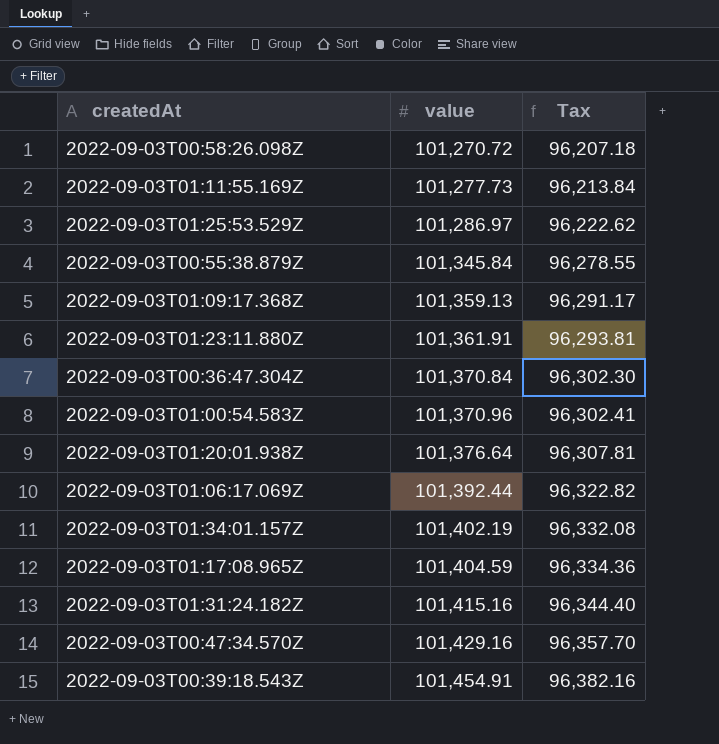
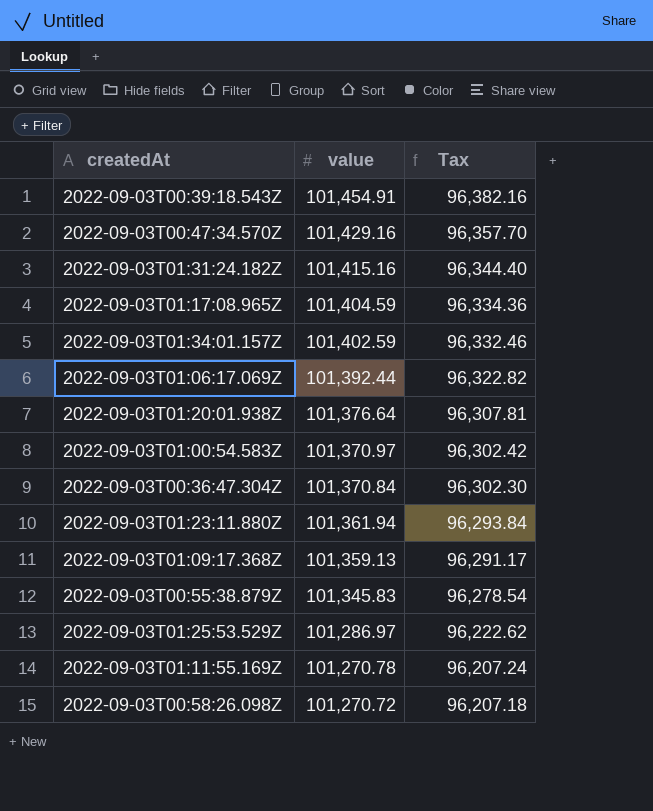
row order: value ascending -> value descending
2022-09-03T01:34:01.157Z | value: 101,402.19 -> 101,402.59
2022-09-03T01:34:01.157Z | Tax: 96,332.08 -> 96,332.46
2022-09-03T01:00:54.583Z | value: 101,370.96 -> 101,370.97
2022-09-03T01:00:54.583Z | Tax: 96,302.41 -> 96,302.42
2022-09-03T01:23:11.880Z | value: 101,361.91 -> 101,361.94
2022-09-03T01:23:11.880Z | Tax: 96,293.81 -> 96,293.84
2022-09-03T00:55:38.879Z | value: 101,345.84 -> 101,345.83
2022-09-03T00:55:38.879Z | Tax: 96,278.55 -> 96,278.54
2022-09-03T01:11:55.169Z | value: 101,277.73 -> 101,270.78
2022-09-03T01:11:55.169Z | Tax: 96,213.84 -> 96,207.24

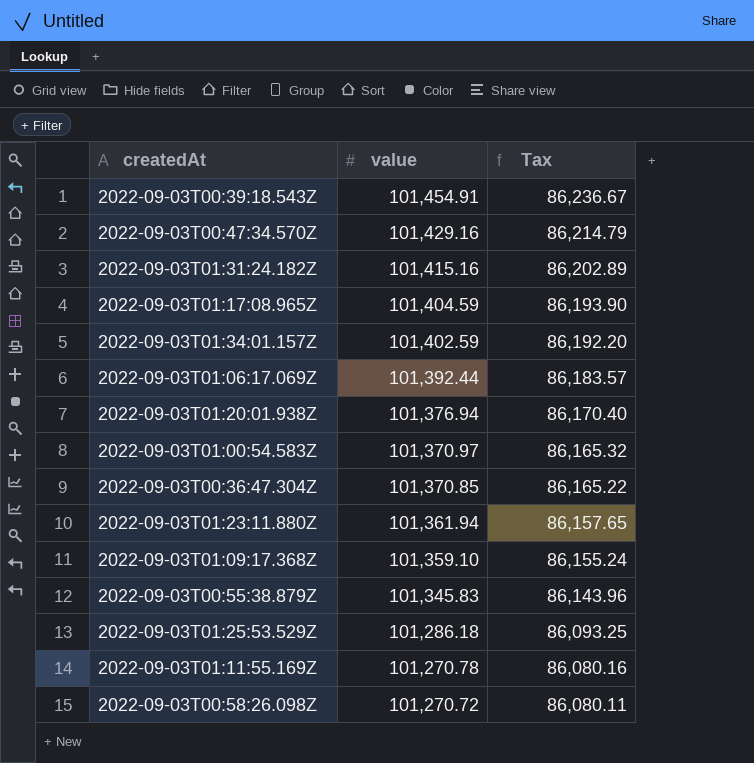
column Tax | formula: [value] * 0.95 -> [value] * 0.85
2022-09-03T01:20:01.938Z | value: 101,376.64 -> 101,376.94
2022-09-03T00:36:47.304Z | value: 101,370.84 -> 101,370.85
2022-09-03T01:09:17.368Z | value: 101,359.13 -> 101,359.10
2022-09-03T01:25:53.529Z | value: 101,286.97 -> 101,286.18

